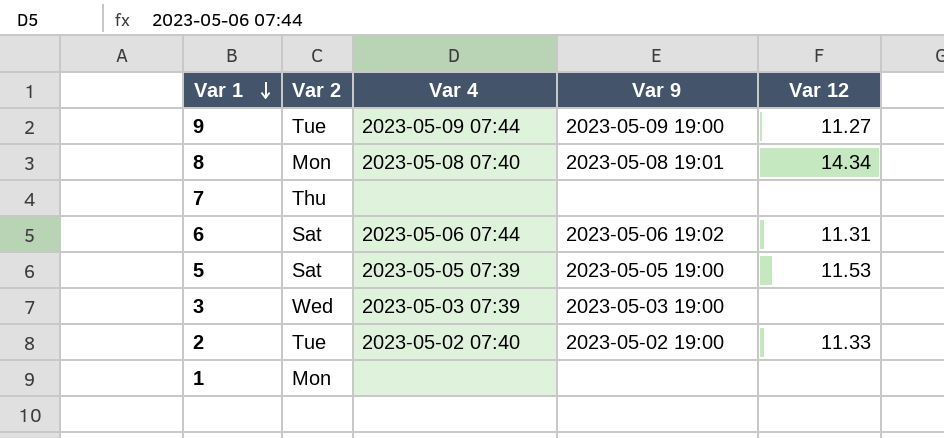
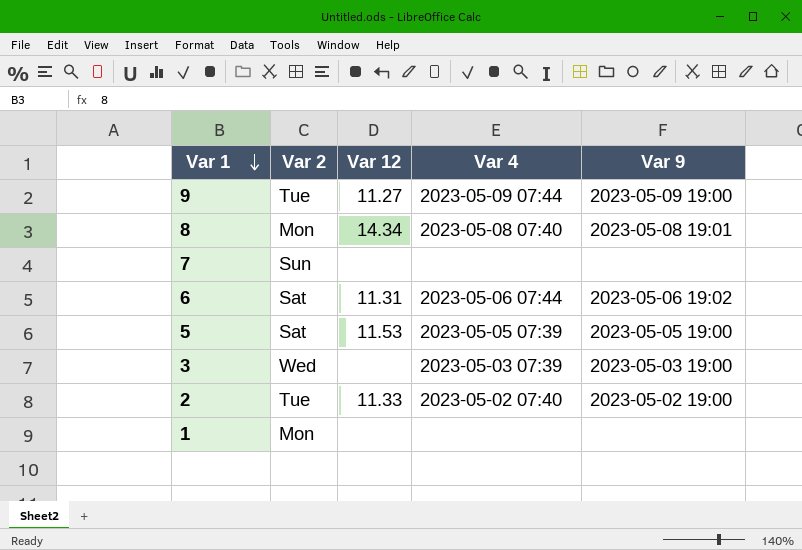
column Var 12 | position: 5 -> 3
7 | Var 2: Thu -> Sun

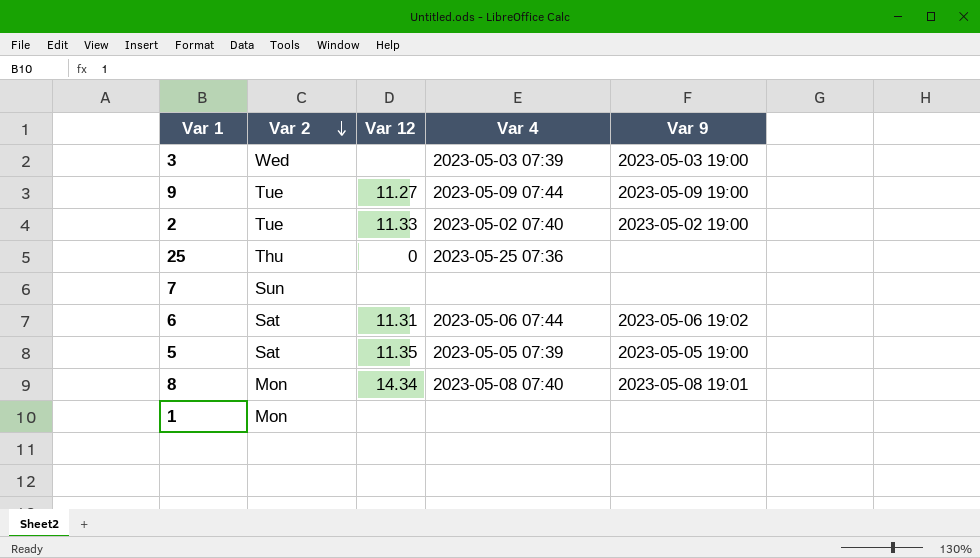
row order: Var 1 descending -> Var 2 descending
row 25: none -> Thu | 0 | 2023-05-25 07:36 | none
5 | Var 12: 11.53 -> 11.35

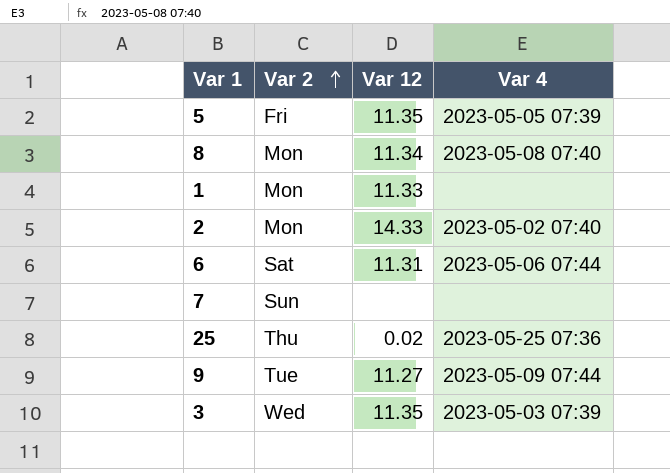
row order: Var 2 descending -> Var 2 ascending
column Var 9 | position: 5 -> none
5 | Var 2: Sat -> Fri
8 | Var 12: 14.34 -> 11.34
1 | Var 12: none -> 11.33
2 | Var 2: Tue -> Mon
2 | Var 12: 11.33 -> 14.33
25 | Var 12: 0 -> 0.02
3 | Var 12: none -> 11.35

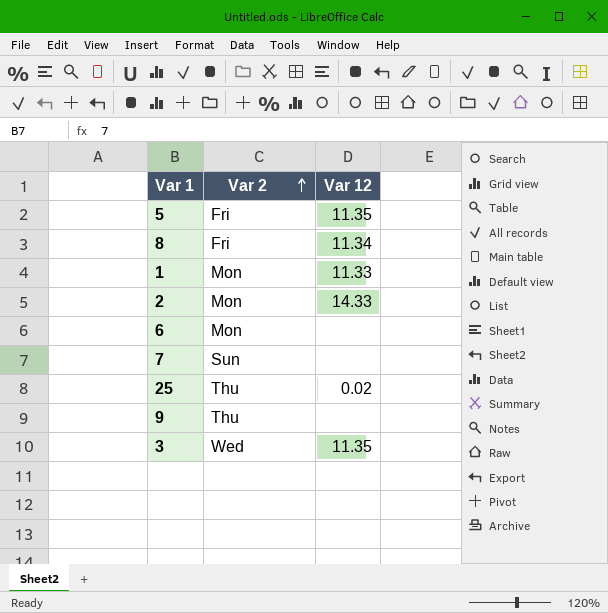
column Var 4 | position: 4 -> none
8 | Var 2: Mon -> Fri
6 | Var 2: Sat -> Mon
6 | Var 12: 11.31 -> none
9 | Var 2: Tue -> Thu
9 | Var 12: 11.27 -> none

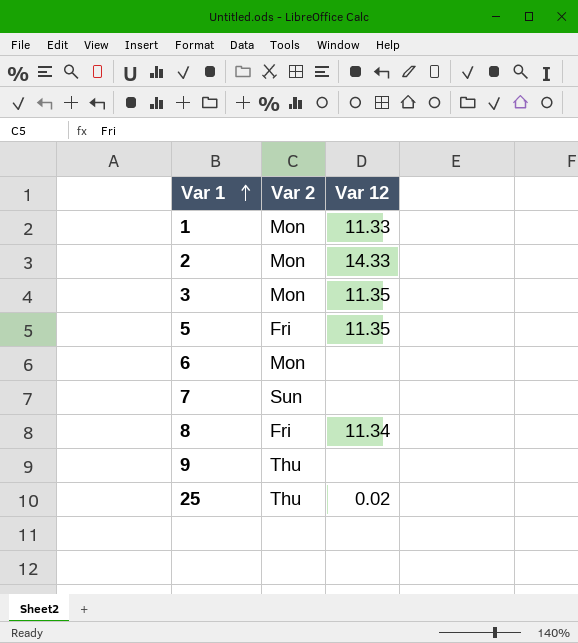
row order: Var 2 ascending -> Var 1 ascending
3 | Var 2: Wed -> Mon

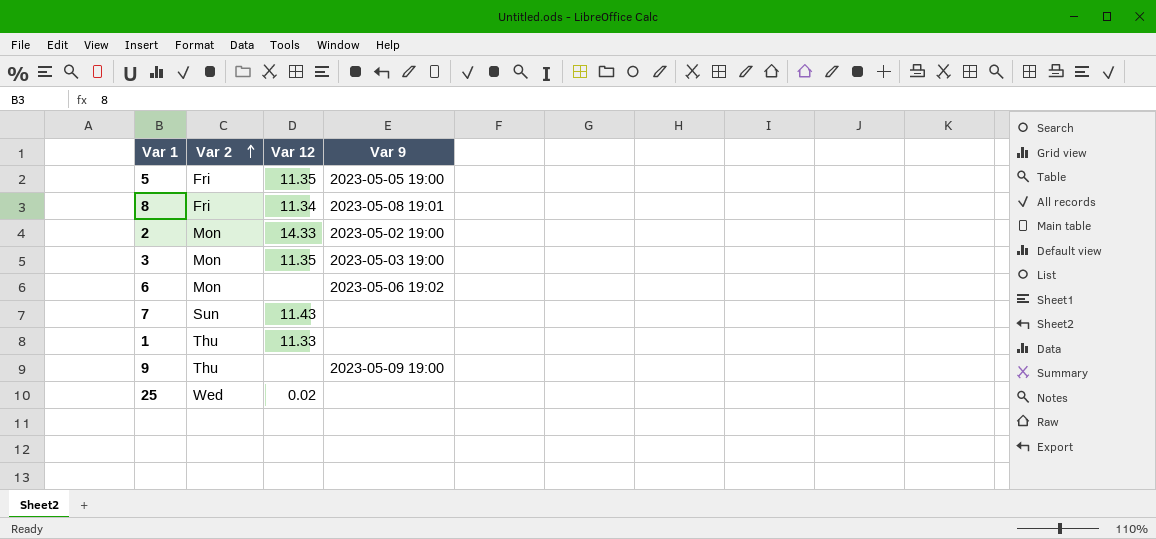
row order: Var 1 ascending -> Var 2 ascending
column Var 9 | position: none -> 4
7 | Var 12: none -> 11.43
1 | Var 2: Mon -> Thu
25 | Var 2: Thu -> Wed

